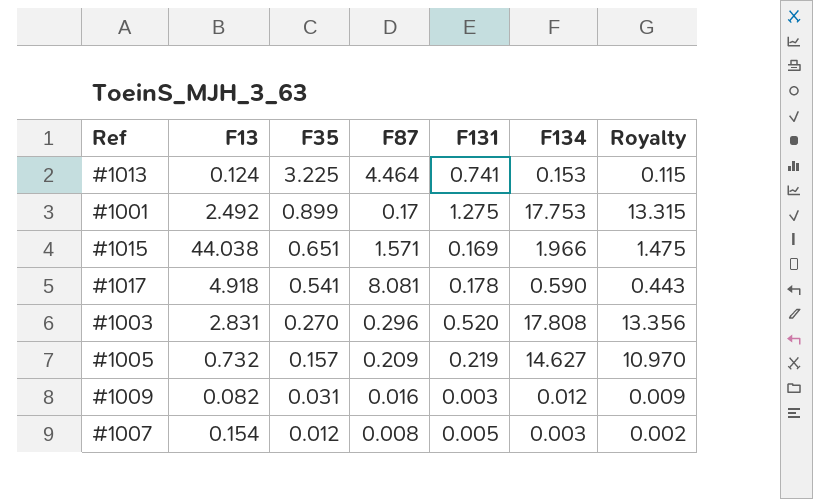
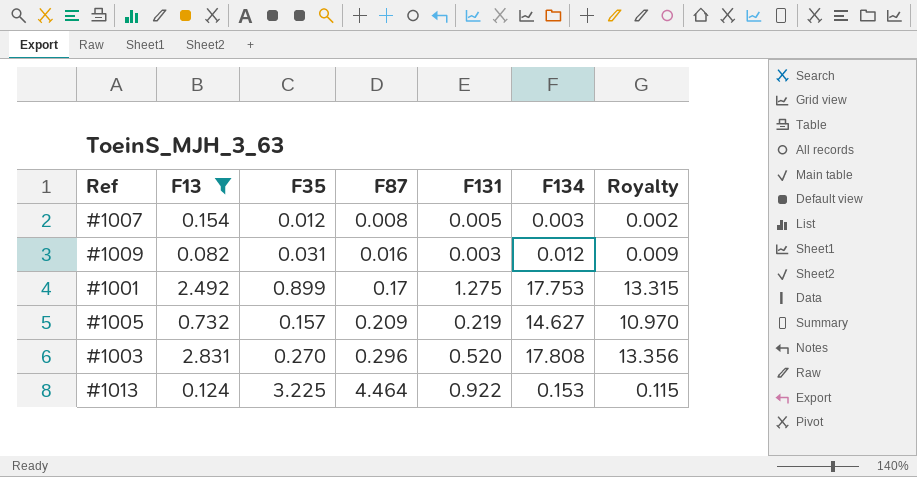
filter: none -> F13 <= 2.831
row order: F35 descending -> F87 ascending
#1013 | F131: 0.741 -> 0.922

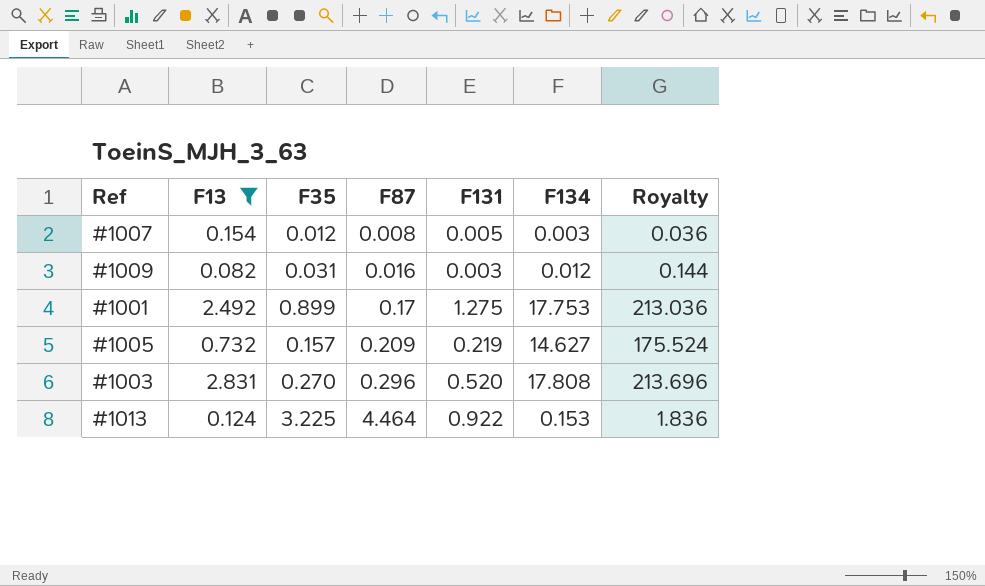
column Royalty | formula: [F134] * 0.75 -> [F134] * 12

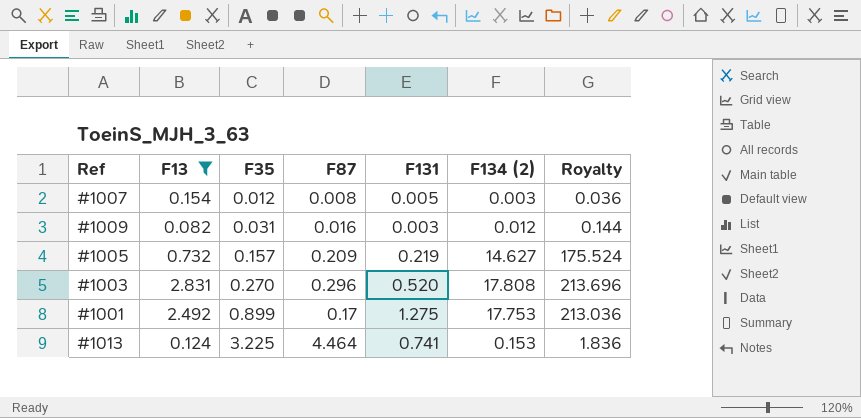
row order: F87 ascending -> F35 ascending
column name: F134 -> F134 (2)
#1013 | F131: 0.922 -> 0.741

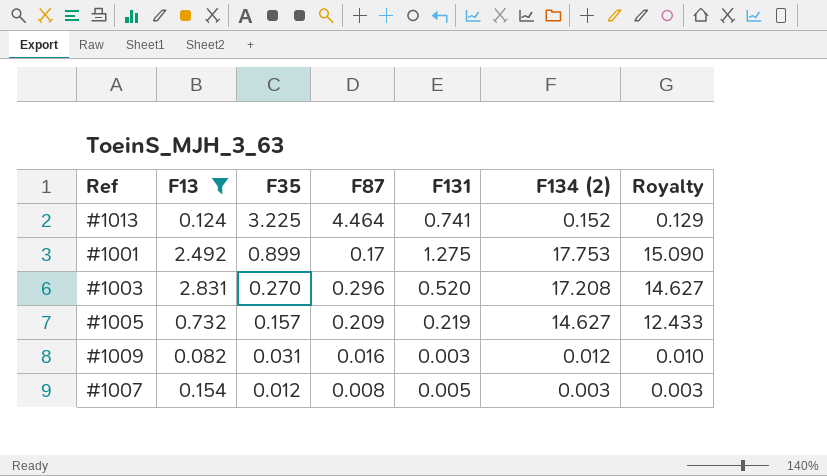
row order: F35 ascending -> F35 descending
column Royalty | formula: [F134 (2)] * 12 -> [F134 (2)] * 0.85
#1013 | F134 (2): 0.153 -> 0.152
#1003 | F134 (2): 17.808 -> 17.208

